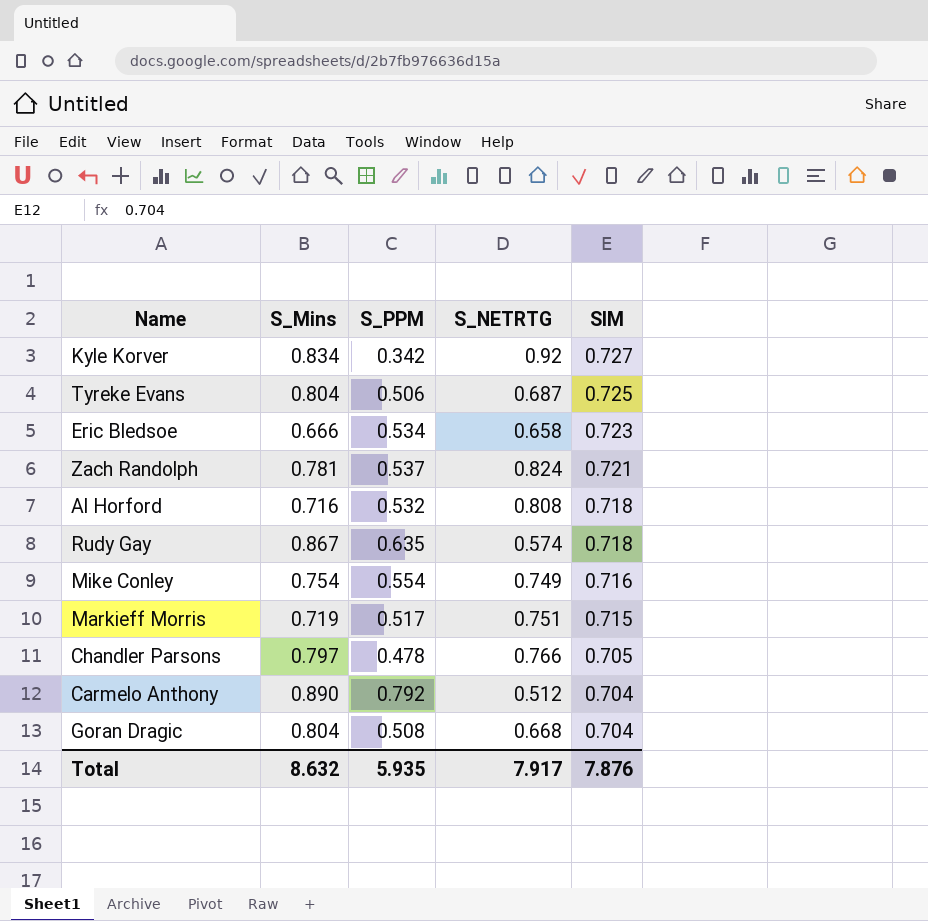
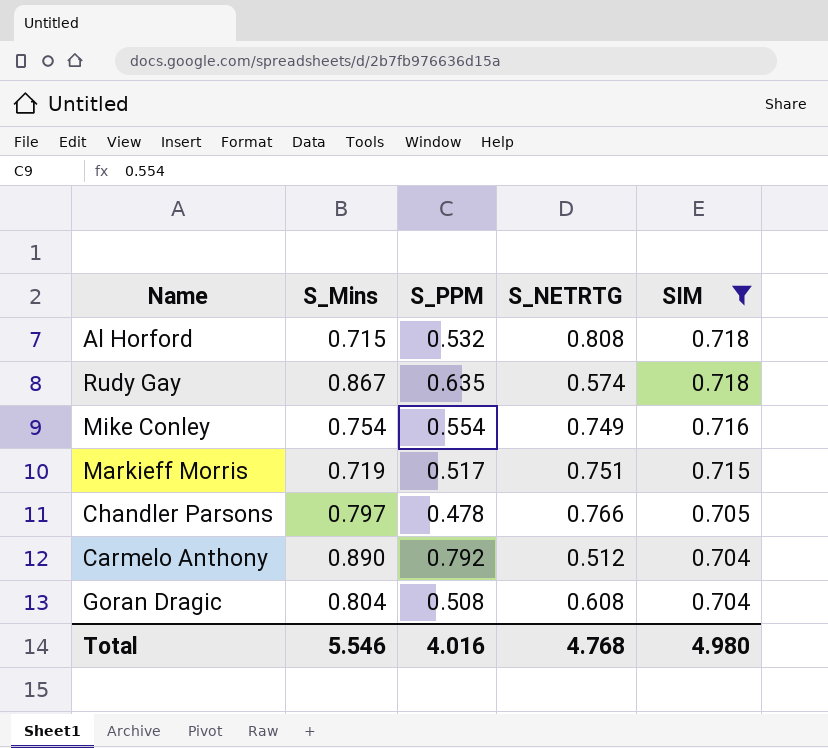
filter: none -> SIM <= 0.718
Al Horford | S_Mins: 0.716 -> 0.715
Goran Dragic | S_NETRTG: 0.668 -> 0.608
Total | S_Mins: 8.632 -> 5.546
Total | S_PPM: 5.935 -> 4.016
Total | S_NETRTG: 7.917 -> 4.768
Total | SIM: 7.876 -> 4.980

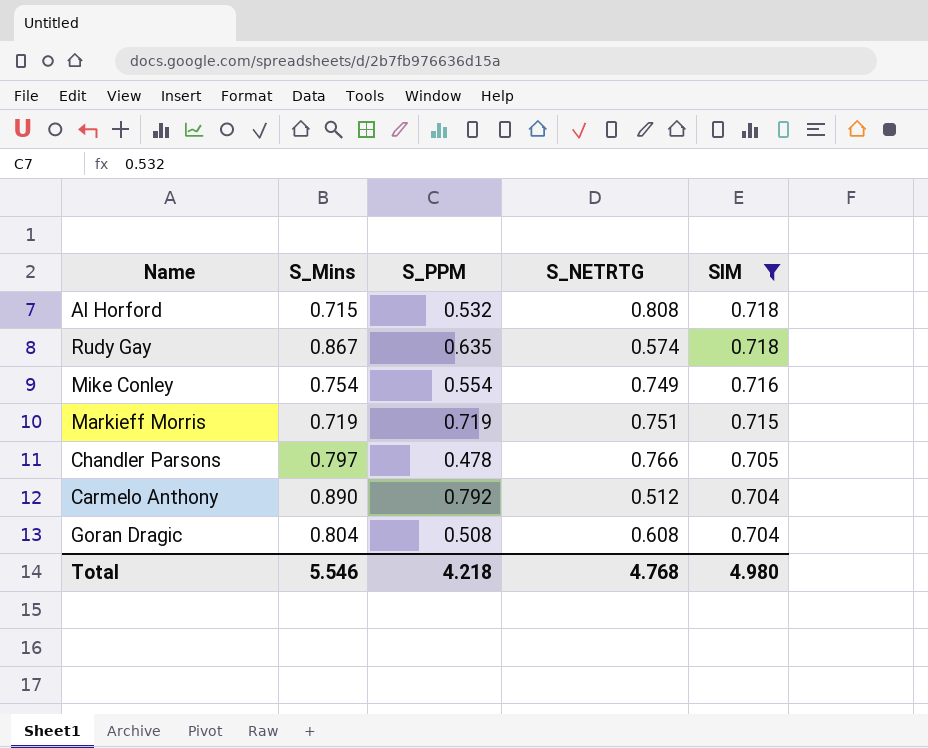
Markieff Morris | S_PPM: 0.517 -> 0.719
Total | S_PPM: 4.016 -> 4.218

